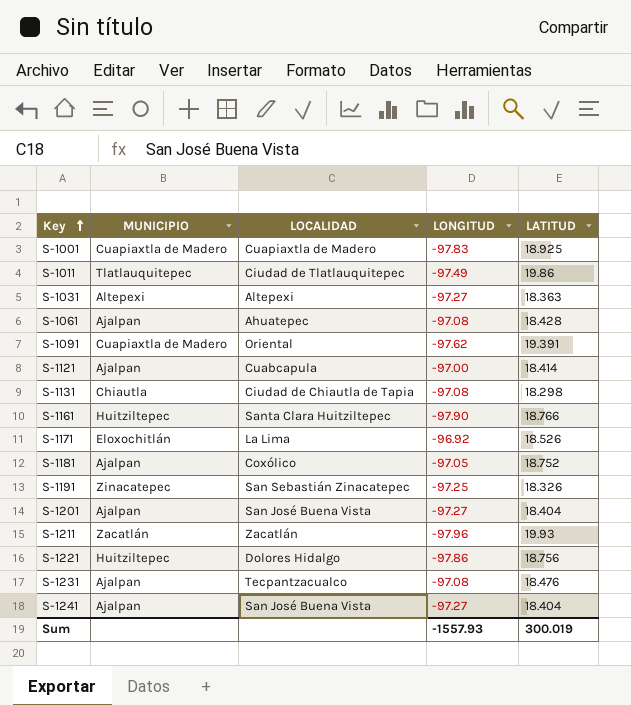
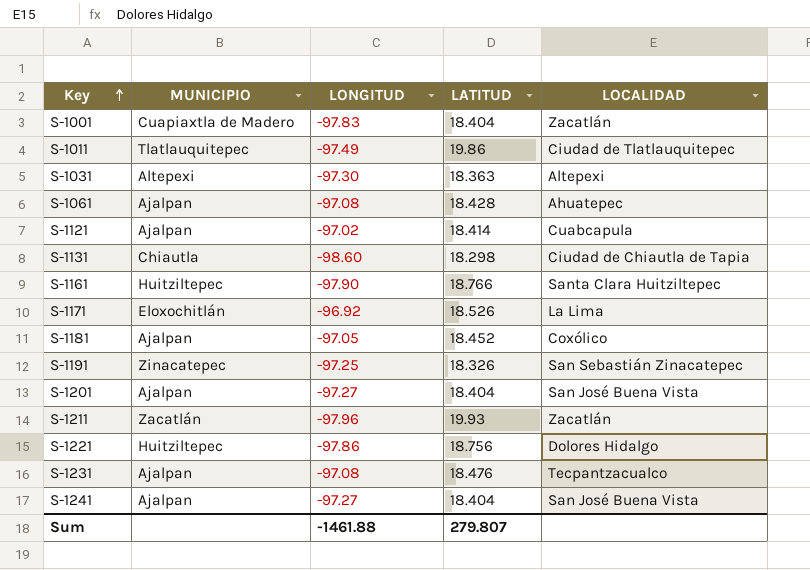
column LOCALIDAD | position: 3 -> 5
row S-1091: Cuapiaxtla de Madero | Oriental | -97.62 | 19.391 -> none
S-1001 | LATITUD: 18.925 -> 18.404
S-1001 | LOCALIDAD: Cuapiaxtla de Madero -> Zacatlán
S-1031 | LONGITUD: -97.27 -> -97.30
S-1121 | LONGITUD: -97.00 -> -97.02
S-1131 | LONGITUD: -97.08 -> -98.60
S-1181 | LATITUD: 18.752 -> 18.452
Sum | LONGITUD: -1557.93 -> -1461.88
Sum | LATITUD: 300.019 -> 279.807

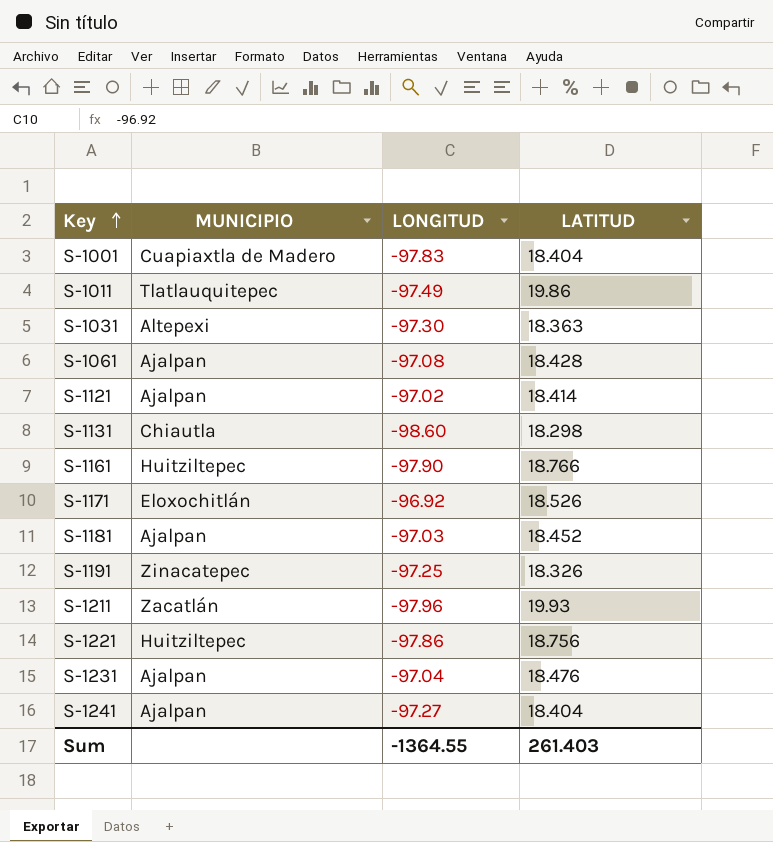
column LOCALIDAD | position: 5 -> none
row S-1201: Ajalpan | -97.27 | 18.404 | San José Buena Vista -> none
S-1181 | LONGITUD: -97.05 -> -97.03
S-1231 | LONGITUD: -97.08 -> -97.04
Sum | LONGITUD: -1461.88 -> -1364.55
Sum | LATITUD: 279.807 -> 261.403

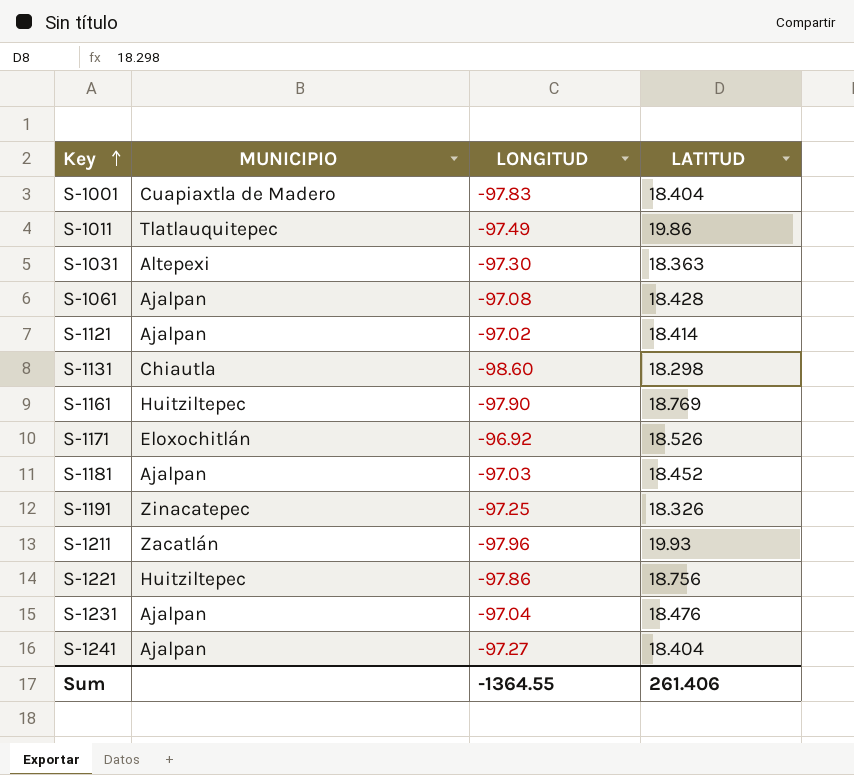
S-1161 | LATITUD: 18.766 -> 18.769
Sum | LATITUD: 261.403 -> 261.406

